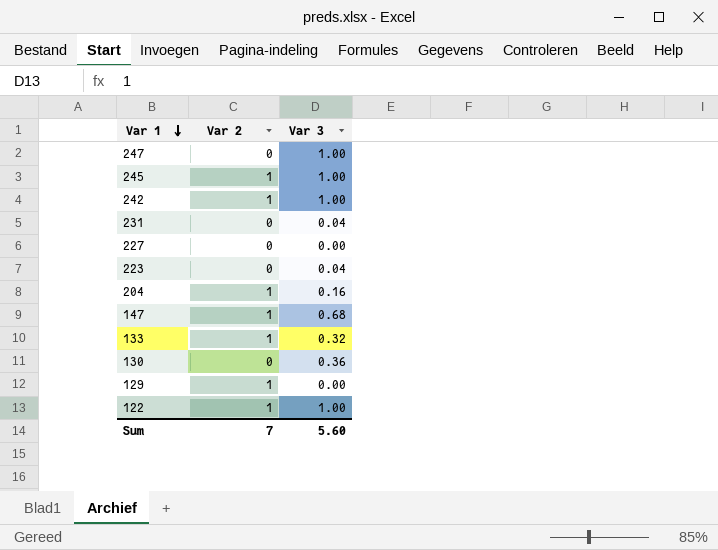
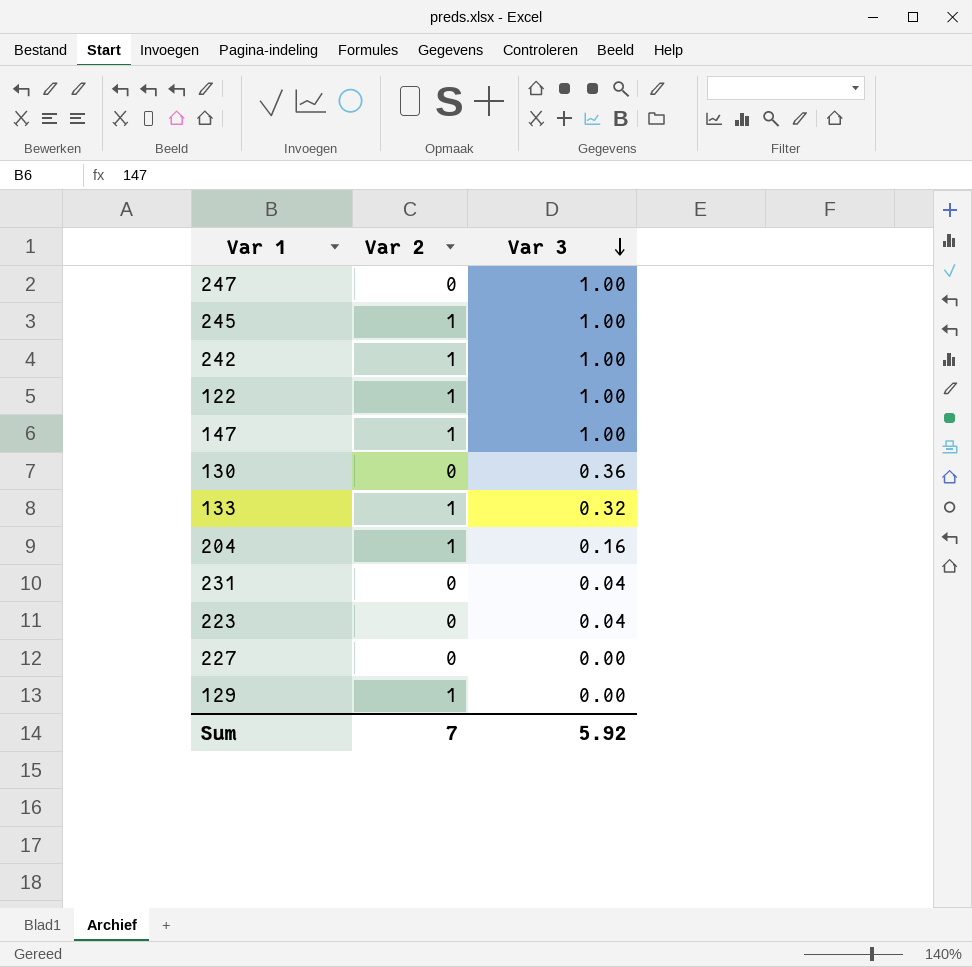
row order: Var 1 descending -> Var 3 descending
147 | Var 3: 0.68 -> 1.00
Sum | Var 3: 5.60 -> 5.92

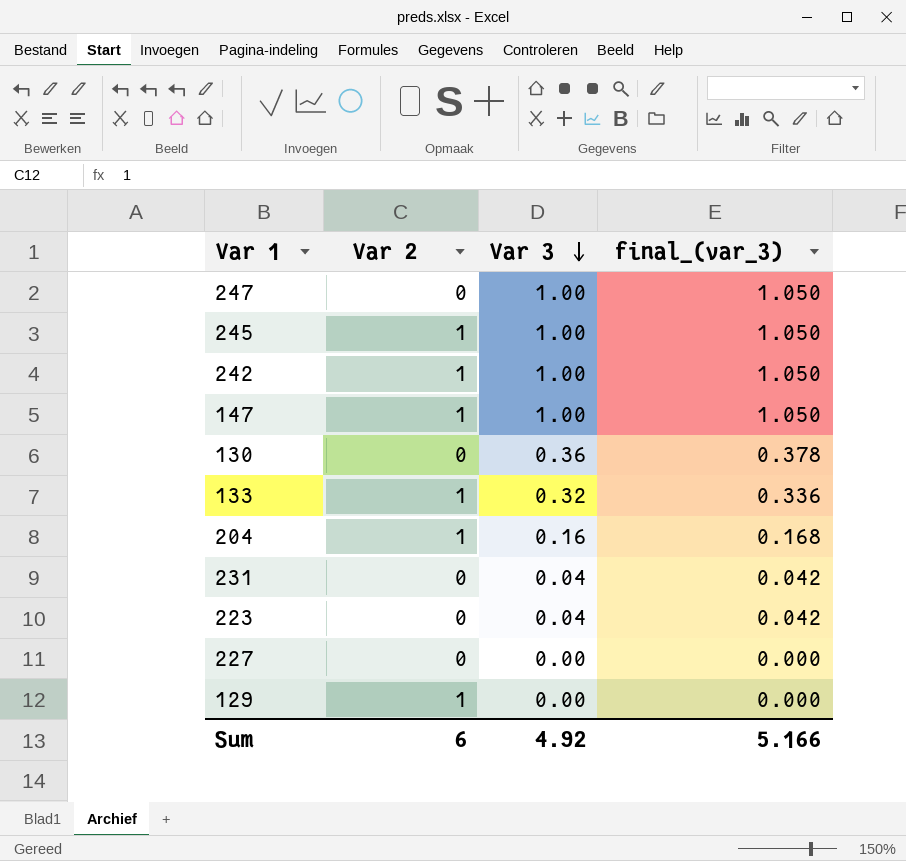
column final_(var_3) | formula: none -> [Var 3] * 1.05
row 122: 1 | 1.00 -> none
Sum | Var 2: 7 -> 6
Sum | Var 3: 5.92 -> 4.92

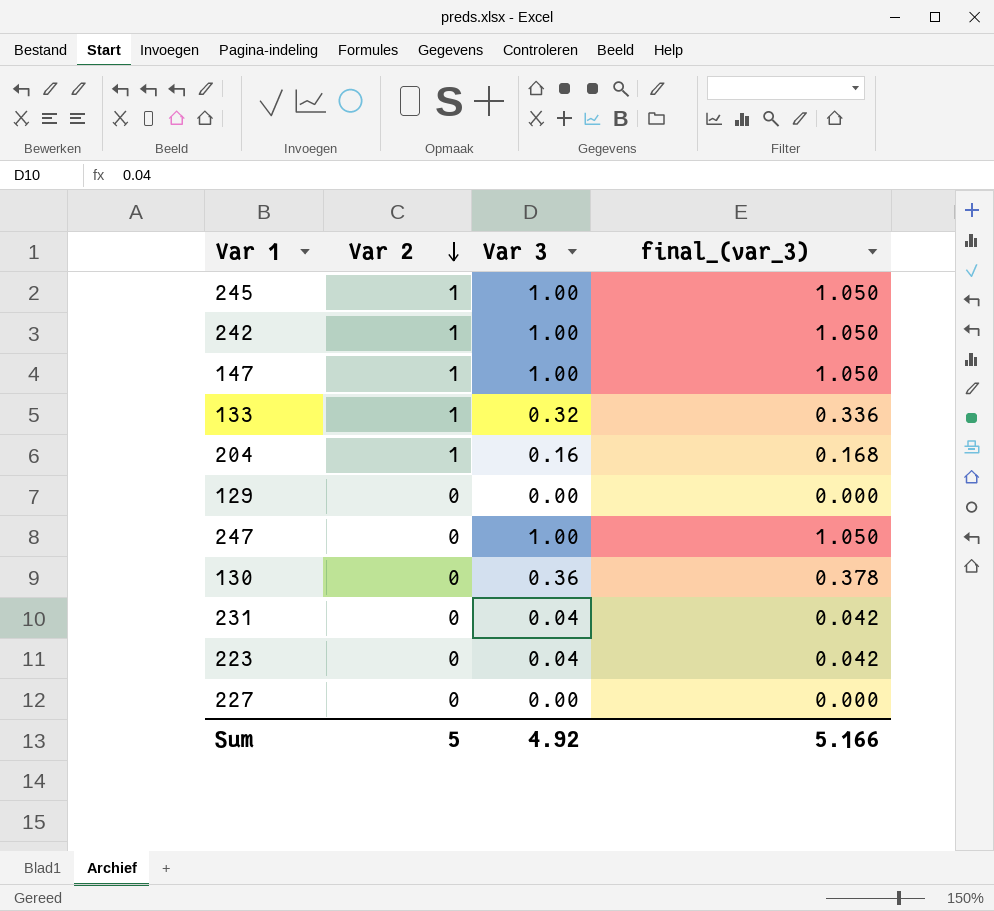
row order: Var 3 descending -> Var 2 descending
129 | Var 2: 1 -> 0
Sum | Var 2: 6 -> 5

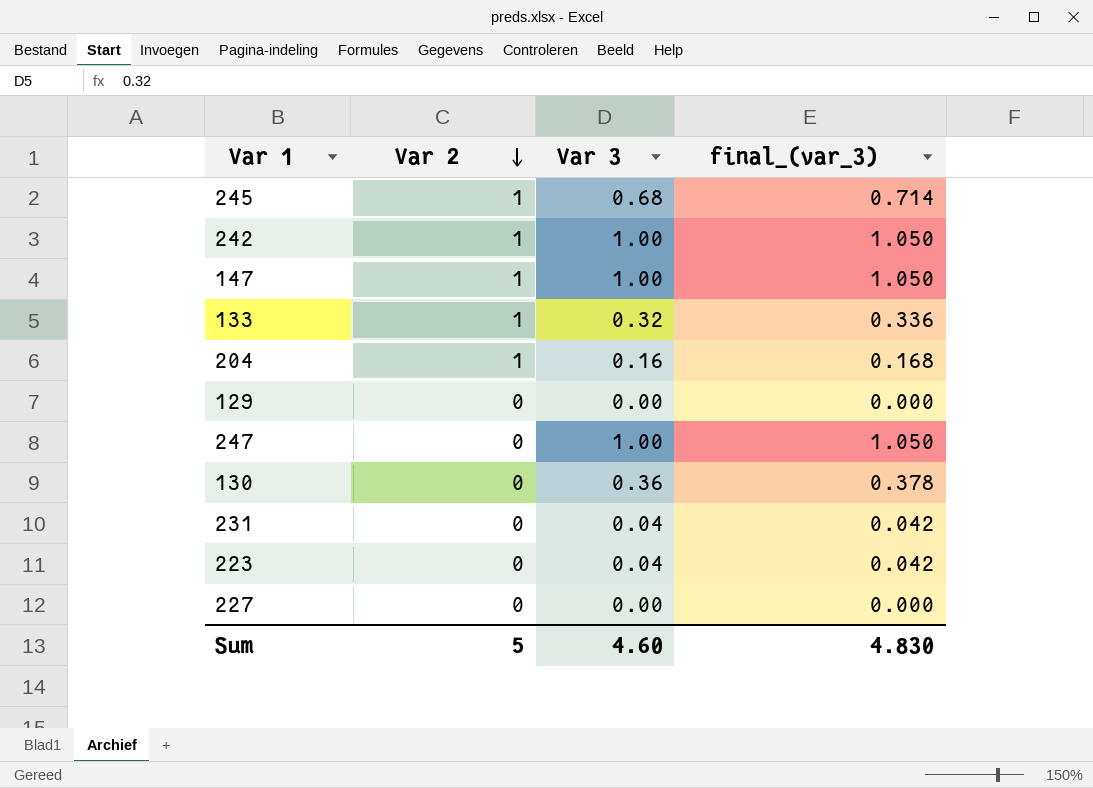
245 | Var 3: 1.00 -> 0.68
245 | final_(var_3): 1.050 -> 0.714
Sum | Var 3: 4.92 -> 4.60
Sum | final_(var_3): 5.166 -> 4.830

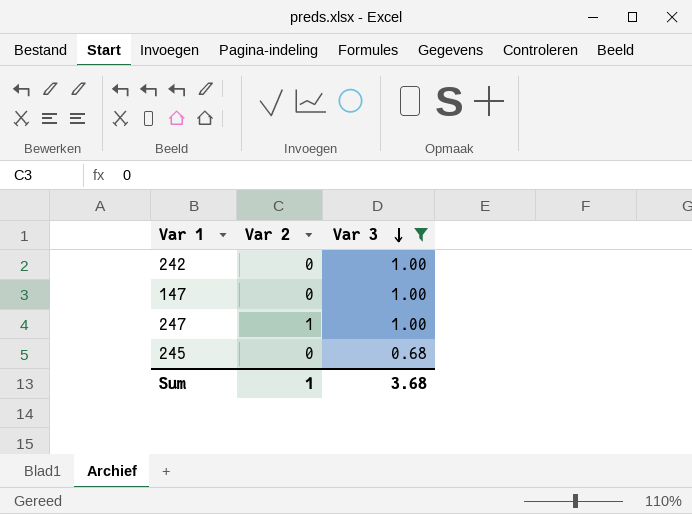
filter: none -> Var 3 >= 0.68
row order: Var 2 descending -> Var 3 descending
column final_(var_3) | formula: [Var 3] * 1.05 -> none
242 | Var 2: 1 -> 0
147 | Var 2: 1 -> 0
247 | Var 2: 0 -> 1
245 | Var 2: 1 -> 0
Sum | Var 2: 5 -> 1
Sum | Var 3: 4.60 -> 3.68

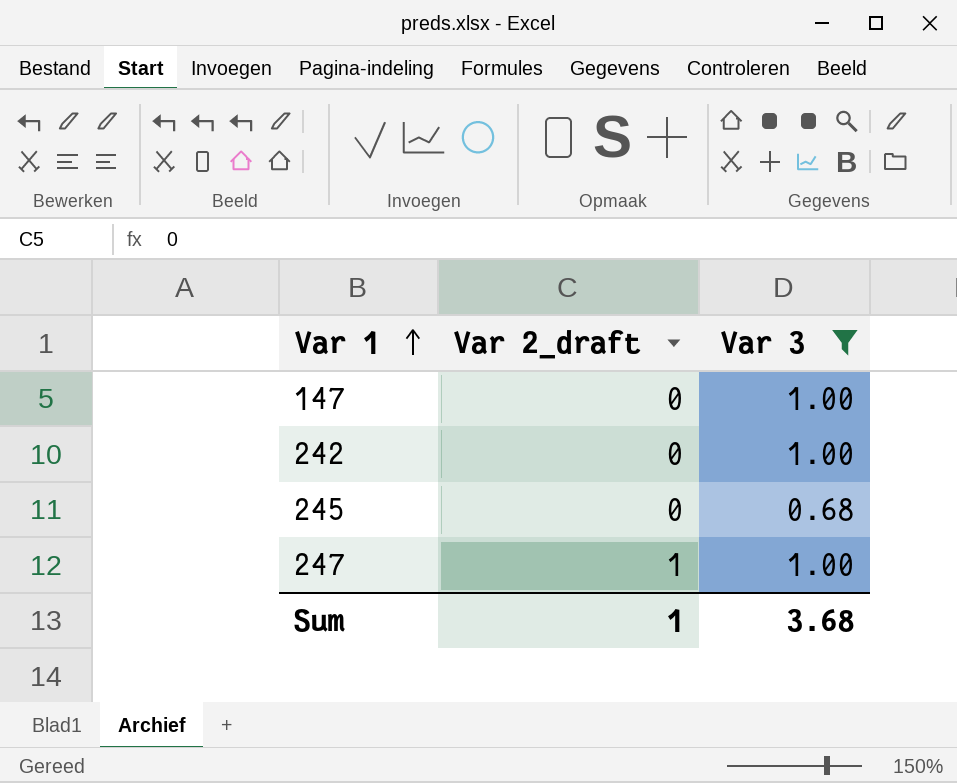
row order: Var 3 descending -> Var 1 ascending
column name: Var 2 -> Var 2_draft

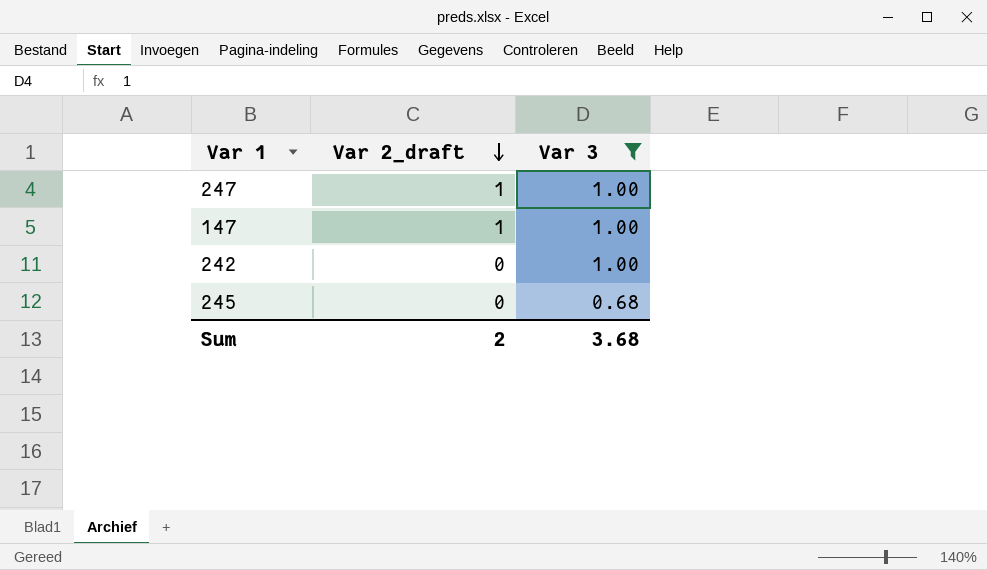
row order: Var 1 ascending -> Var 2_draft descending
147 | Var 2_draft: 0 -> 1
Sum | Var 2_draft: 1 -> 2

